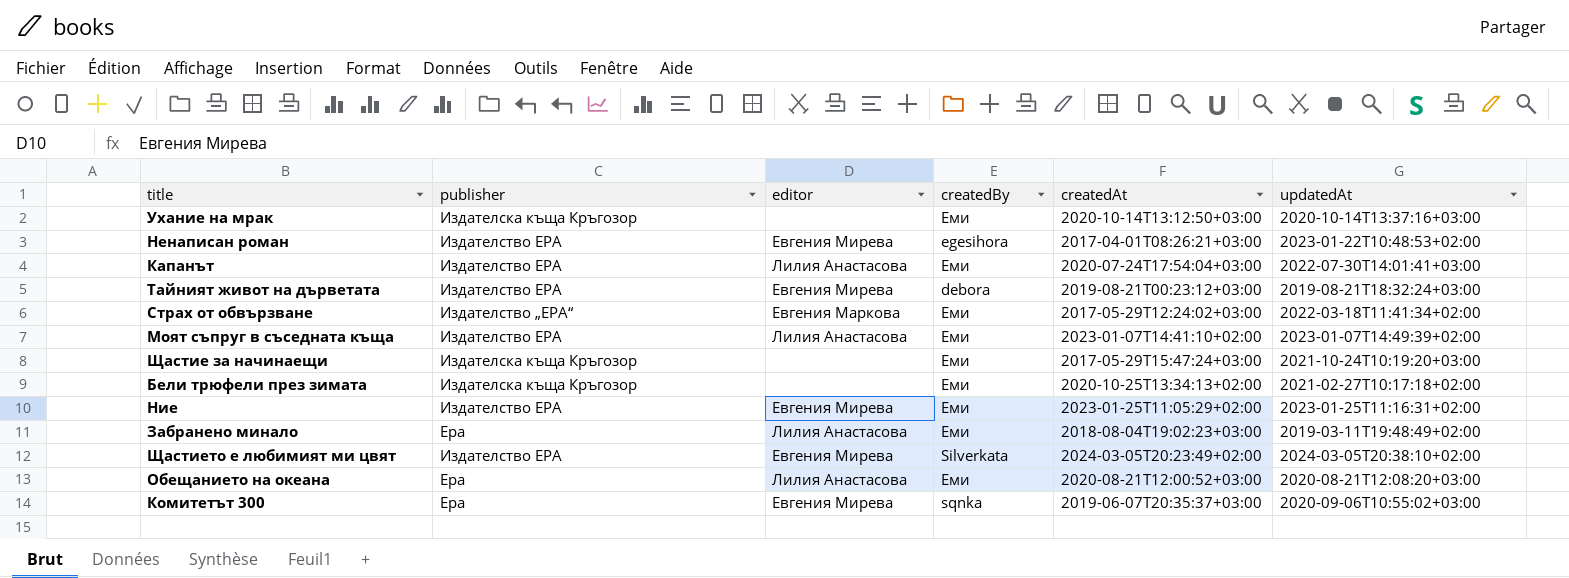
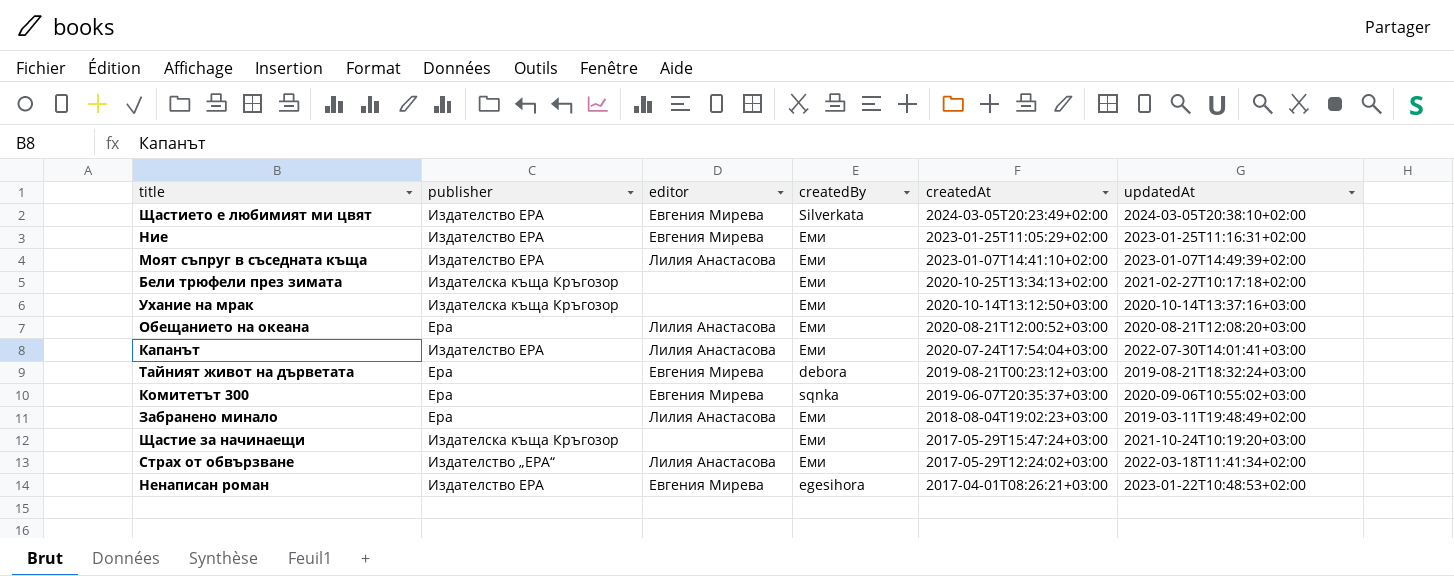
row order: none -> createdAt descending
Тайният живот на дърветата | publisher: Издателство ЕРА -> Eра
Страх от обвързване | editor: Евгения Маркова -> Лилия Анастасова

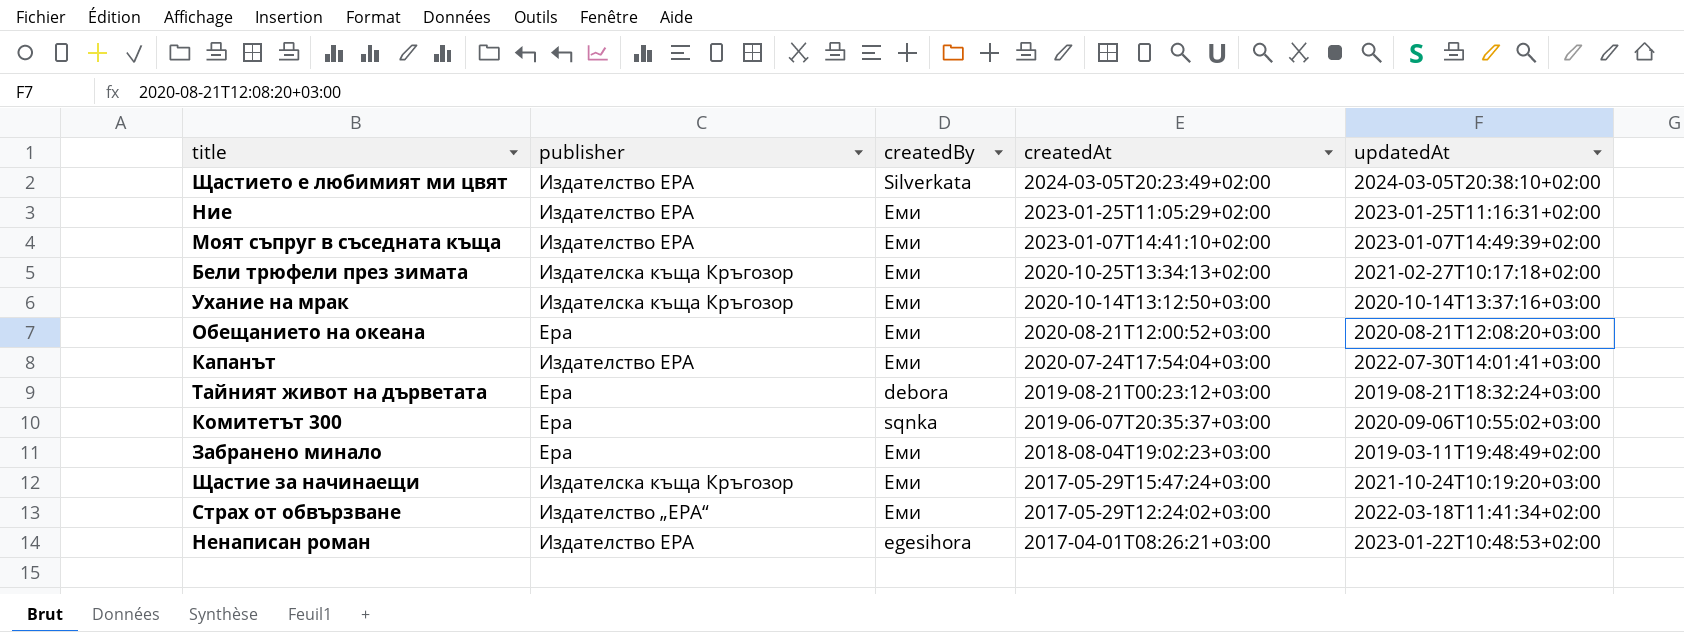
column editor | position: 3 -> none

